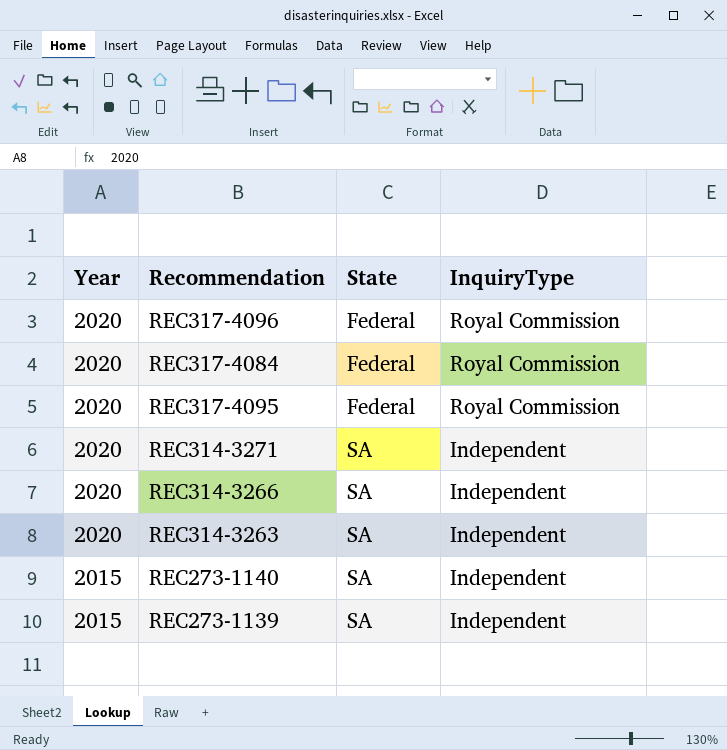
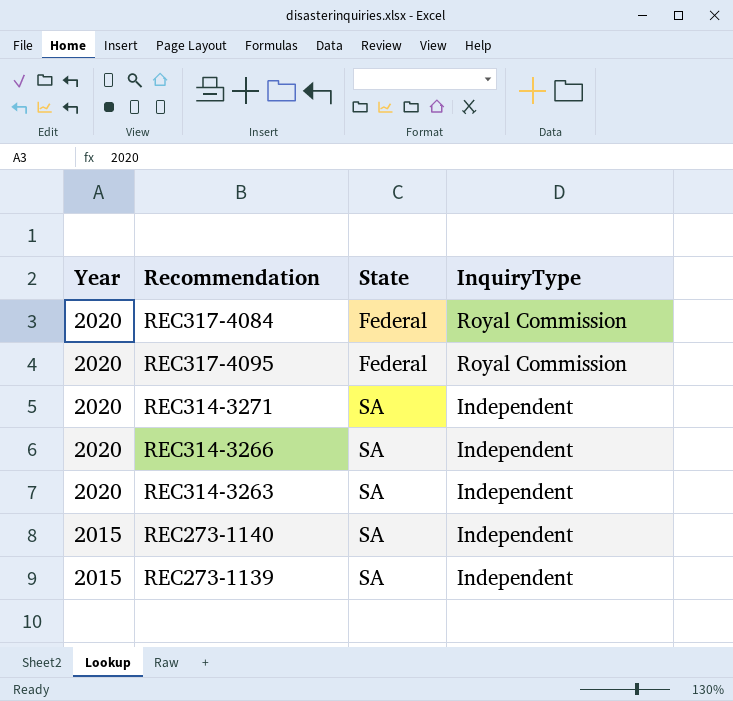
row REC317-4096: 2020 | Federal | Royal Commission -> none

